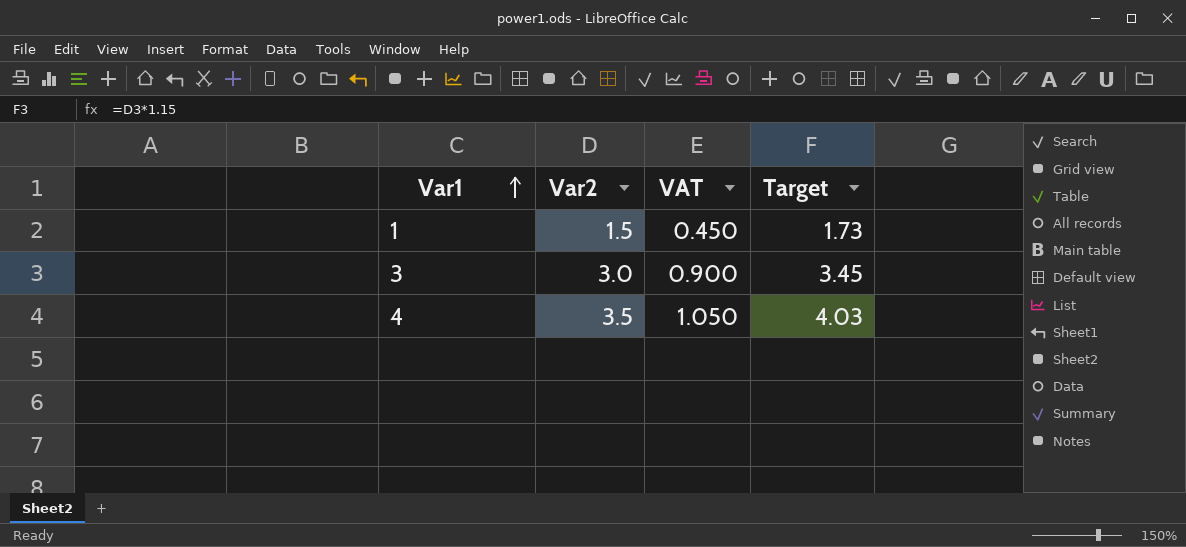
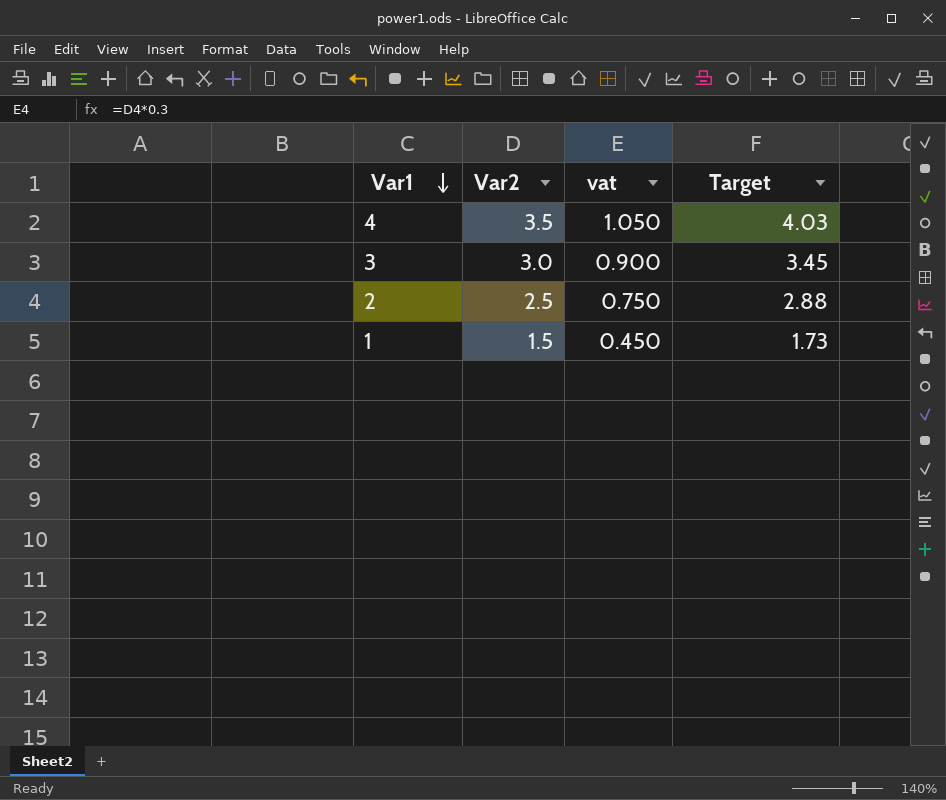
row order: Var1 ascending -> Var1 descending
column name: VAT -> vat
row 2: none -> 2.5 | 0.750 | 2.88

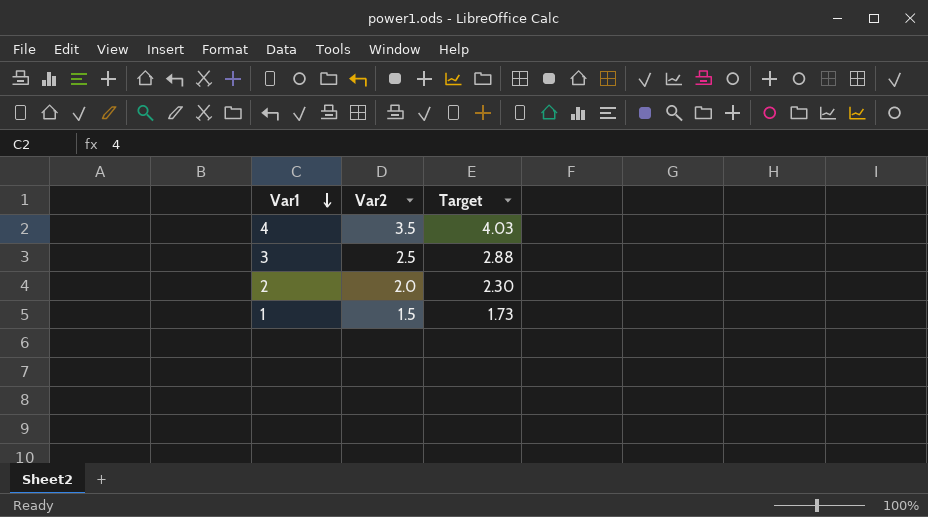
column vat | formula: [Var2] * 0.3 -> none
3 | Var2: 3.0 -> 2.5
3 | Target: 3.45 -> 2.88
2 | Var2: 2.5 -> 2.0
2 | Target: 2.88 -> 2.30

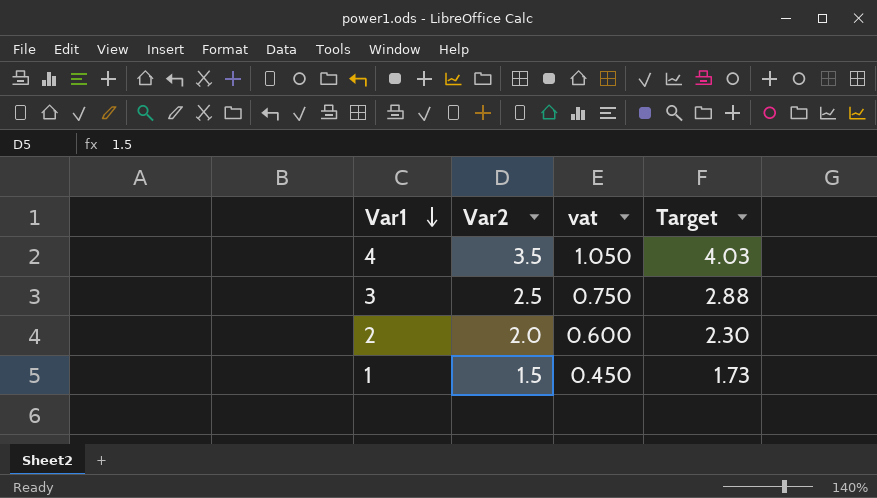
column vat | formula: none -> [Var2] * 0.3

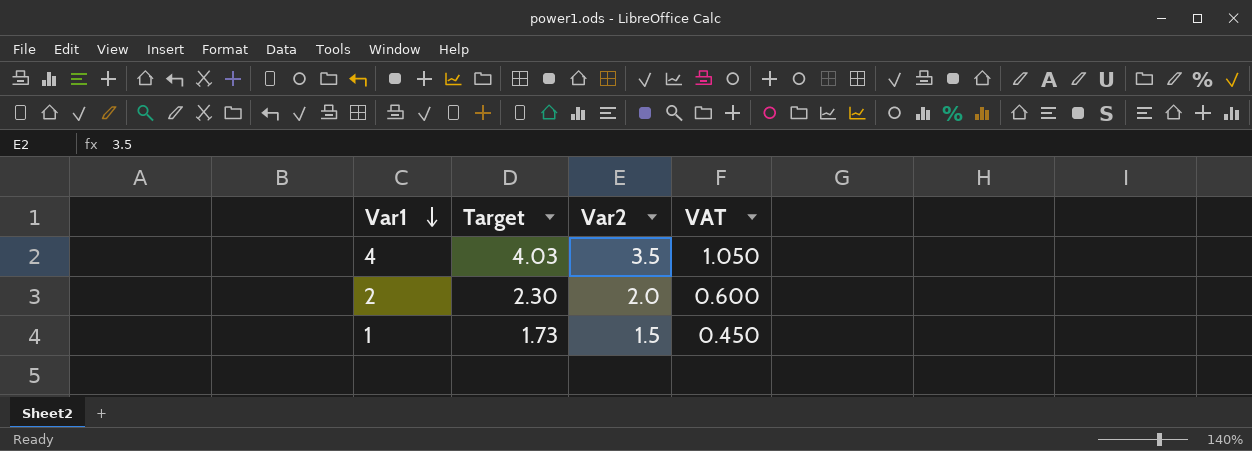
column Target | position: 4 -> 2
column name: vat -> VAT
row 3: 2.5 | 0.750 | 2.88 -> none

